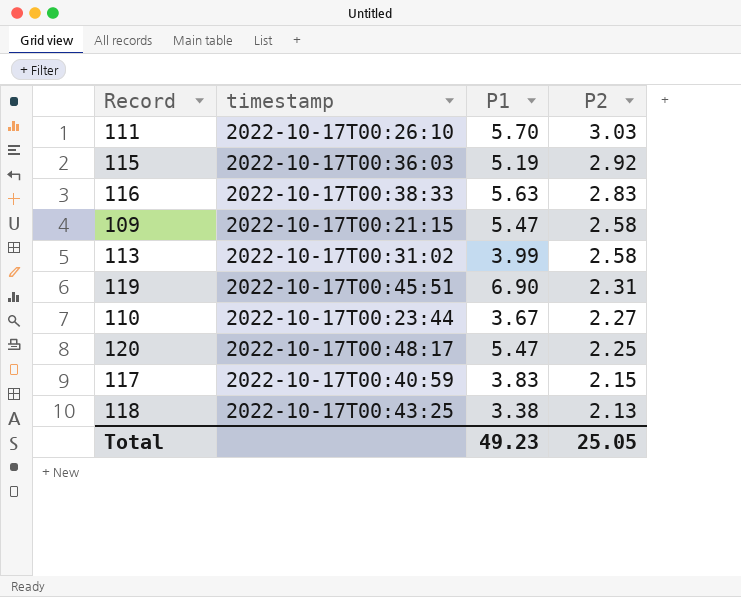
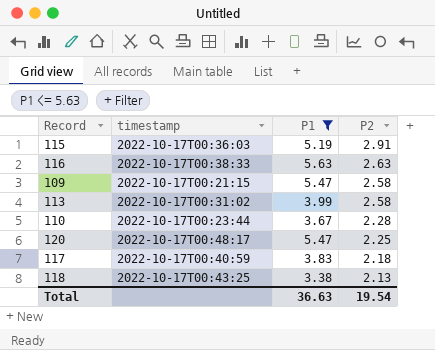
filter: none -> P1 <= 5.63
115 | P2: 2.92 -> 2.91
116 | P2: 2.83 -> 2.63
110 | P2: 2.27 -> 2.28
117 | P2: 2.15 -> 2.18
Total | P1: 49.23 -> 36.63
Total | P2: 25.05 -> 19.54

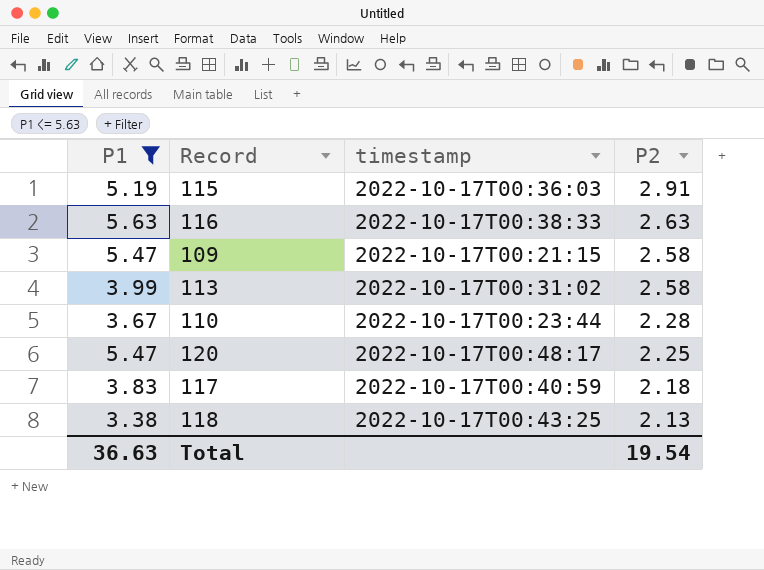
column P1 | position: 3 -> 1

